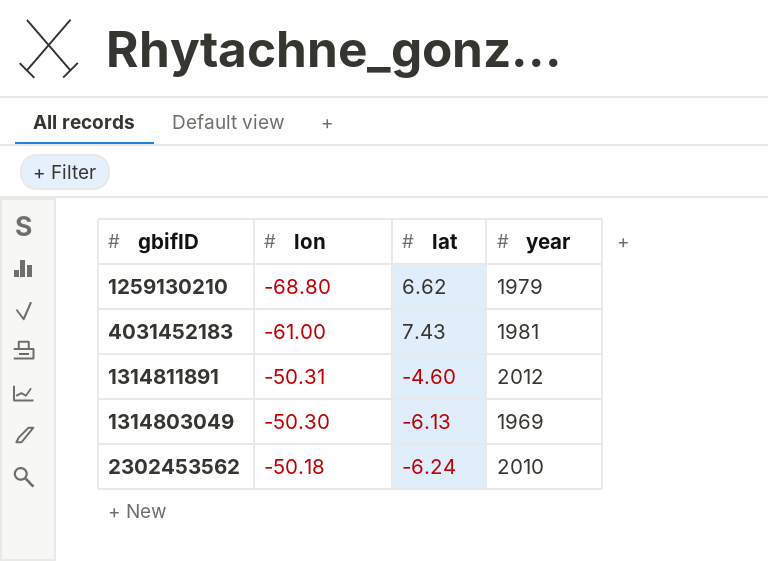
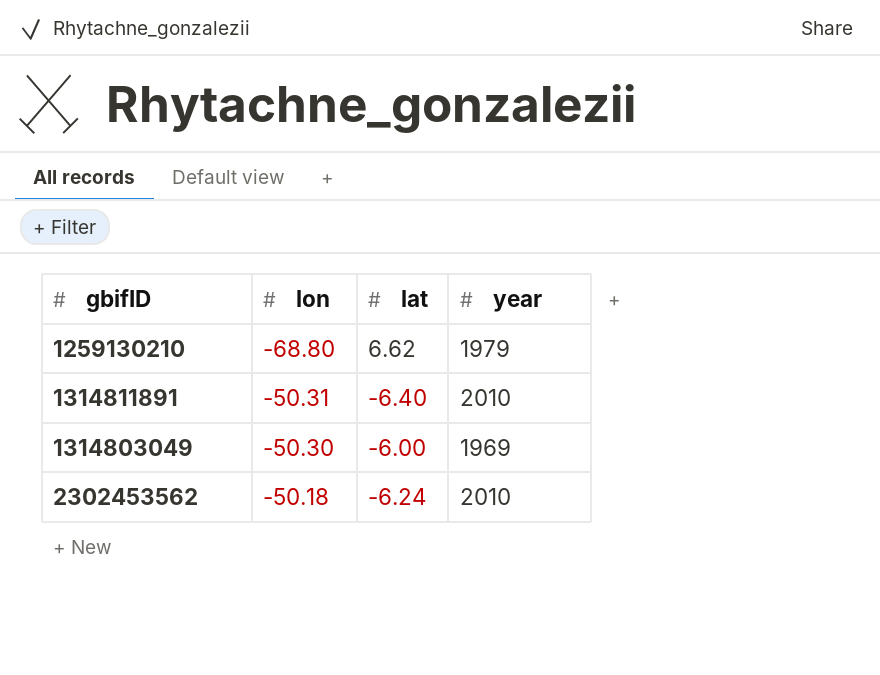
row 4031452183: -61.00 | 7.43 | 1981 -> none
1314811891 | lat: -4.60 -> -6.40
1314811891 | year: 2012 -> 2010
1314803049 | lat: -6.13 -> -6.00

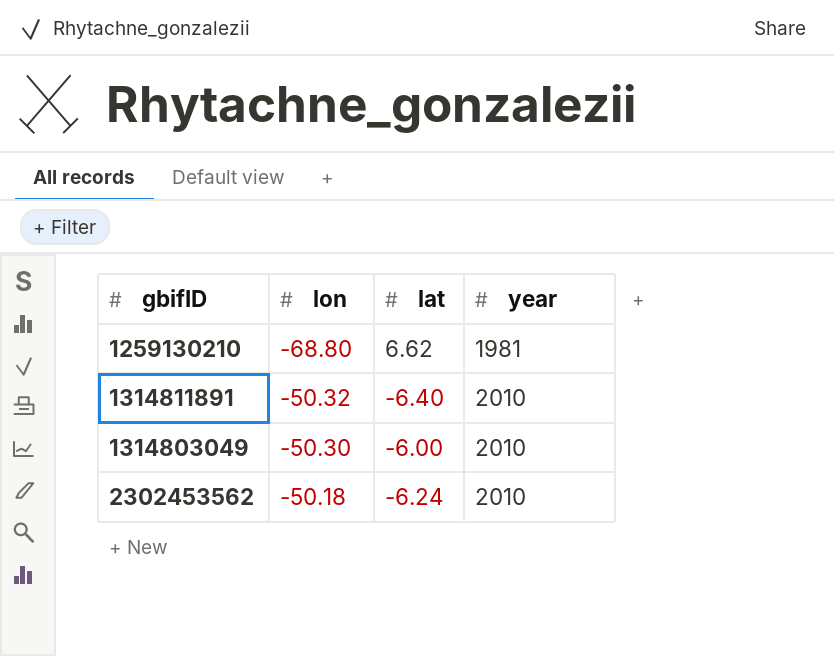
1259130210 | year: 1979 -> 1981
1314811891 | lon: -50.31 -> -50.32
1314803049 | year: 1969 -> 2010

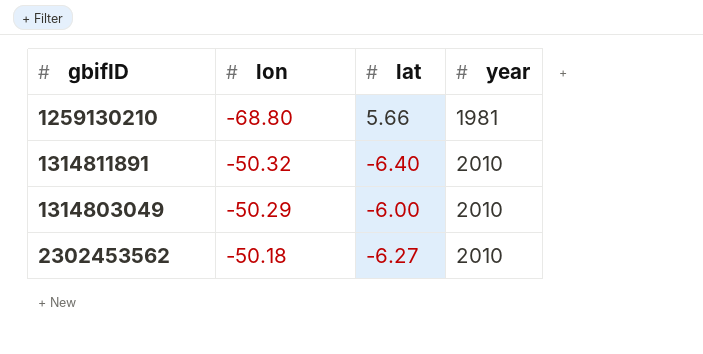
1259130210 | lat: 6.62 -> 5.66
1314803049 | lon: -50.30 -> -50.29
2302453562 | lat: -6.24 -> -6.27

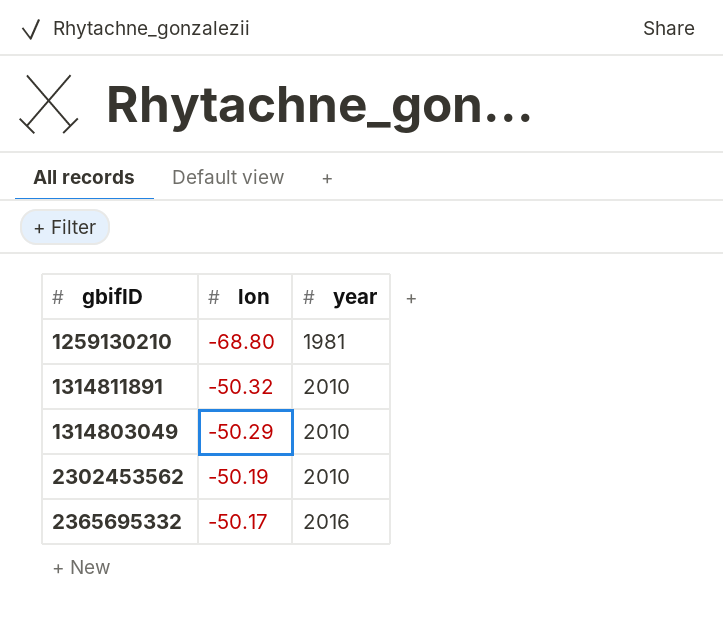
column lat | position: 3 -> none
2302453562 | lon: -50.18 -> -50.19
row 2365695332: none -> -50.17 | 2016

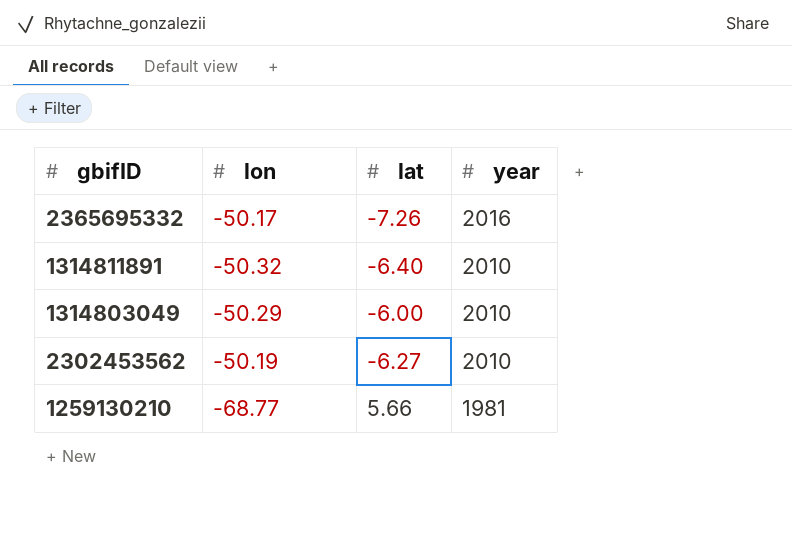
row order: lon ascending -> year descending
column lat | position: none -> 3
1259130210 | lon: -68.80 -> -68.77

